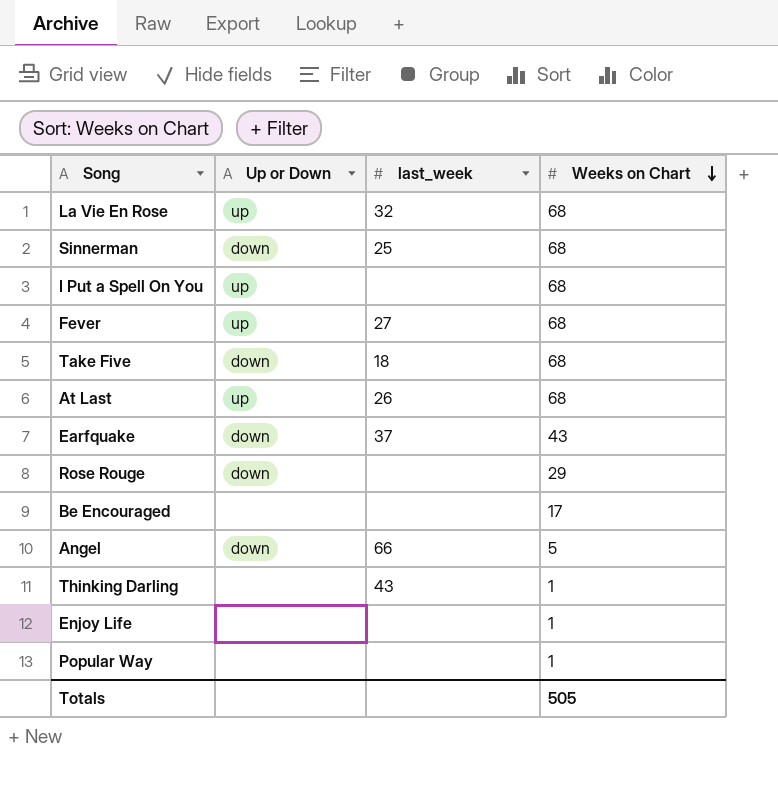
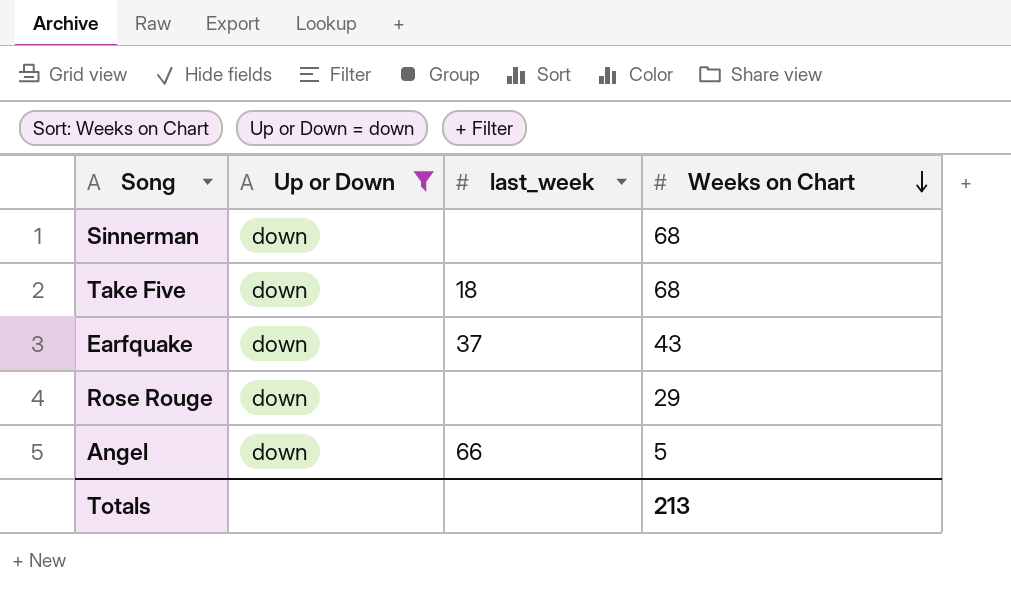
filter: none -> Up or Down = down
Sinnerman | last_week: 25 -> none
Totals | Weeks on Chart: 505 -> 213

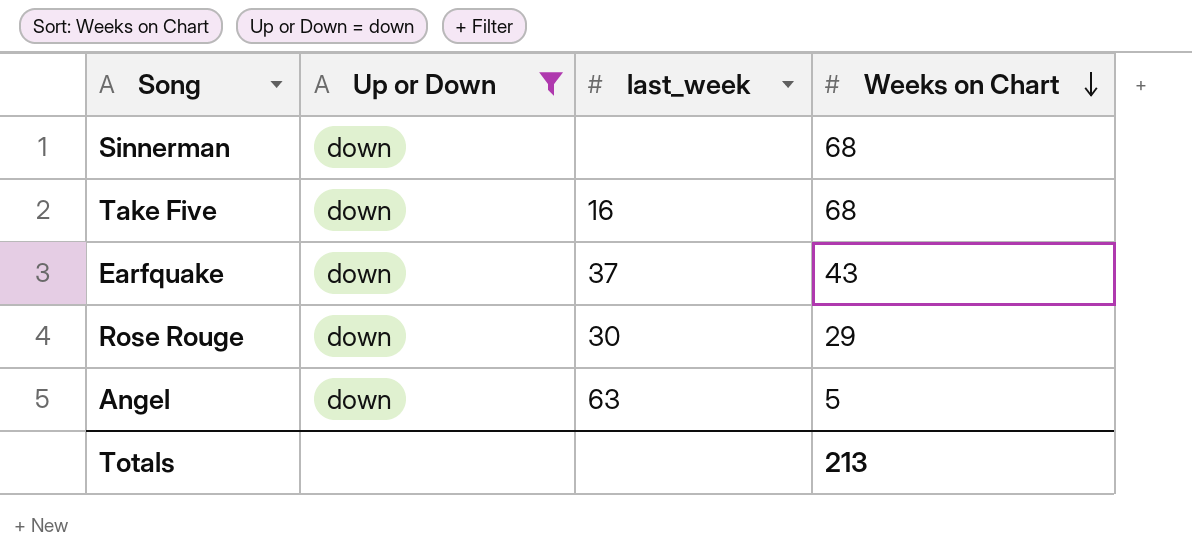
Take Five | last_week: 18 -> 16
Rose Rouge | last_week: none -> 30
Angel | last_week: 66 -> 63

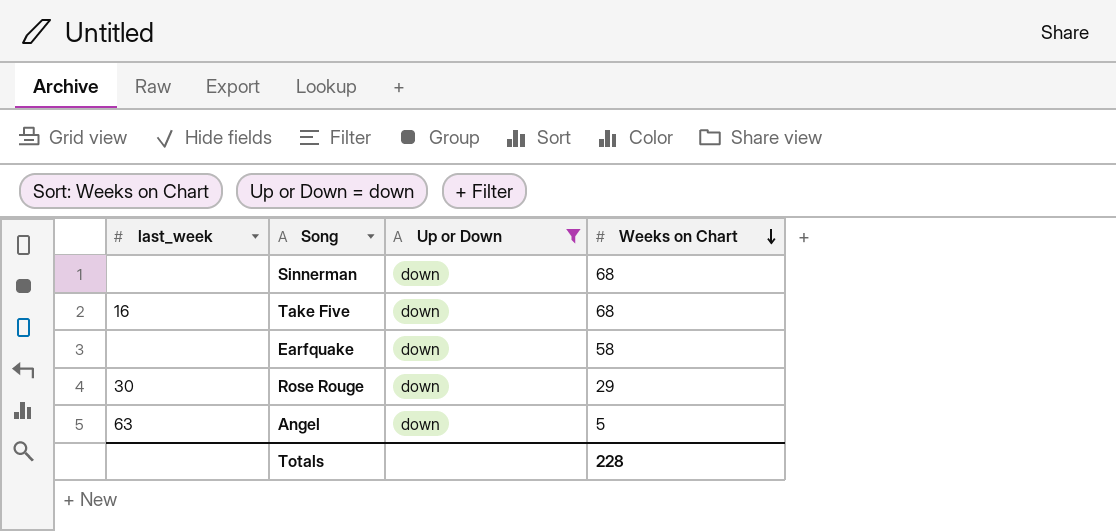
column last_week | position: 3 -> 1
Earfquake | last_week: 37 -> none
Earfquake | Weeks on Chart: 43 -> 58
Totals | Weeks on Chart: 213 -> 228

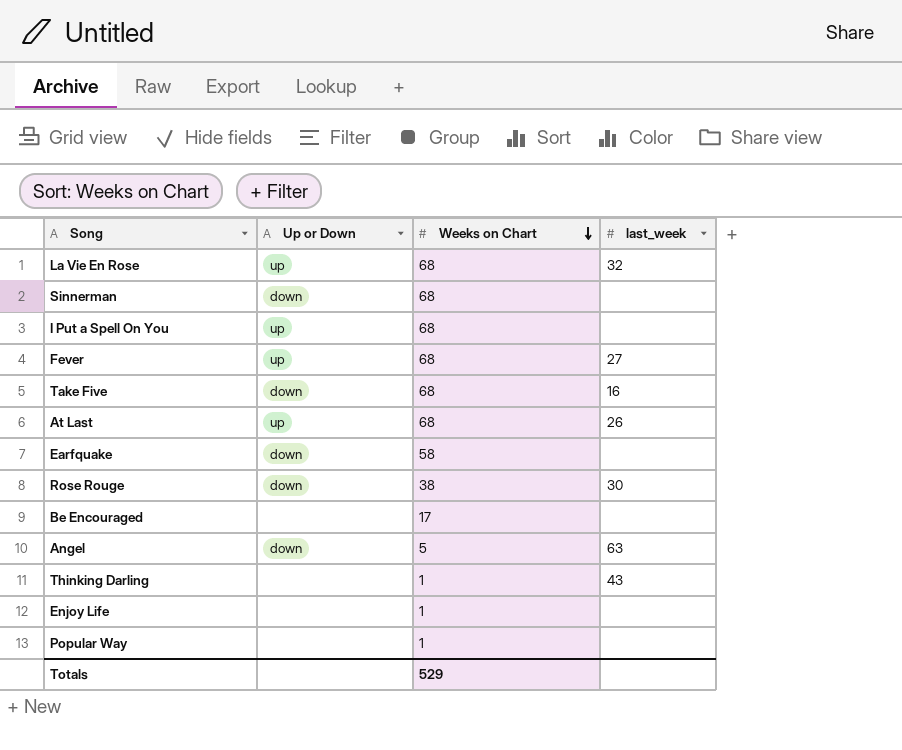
filter: Up or Down = down -> none
column last_week | position: 1 -> 4
Rose Rouge | Weeks on Chart: 29 -> 38
Totals | Weeks on Chart: 228 -> 529

